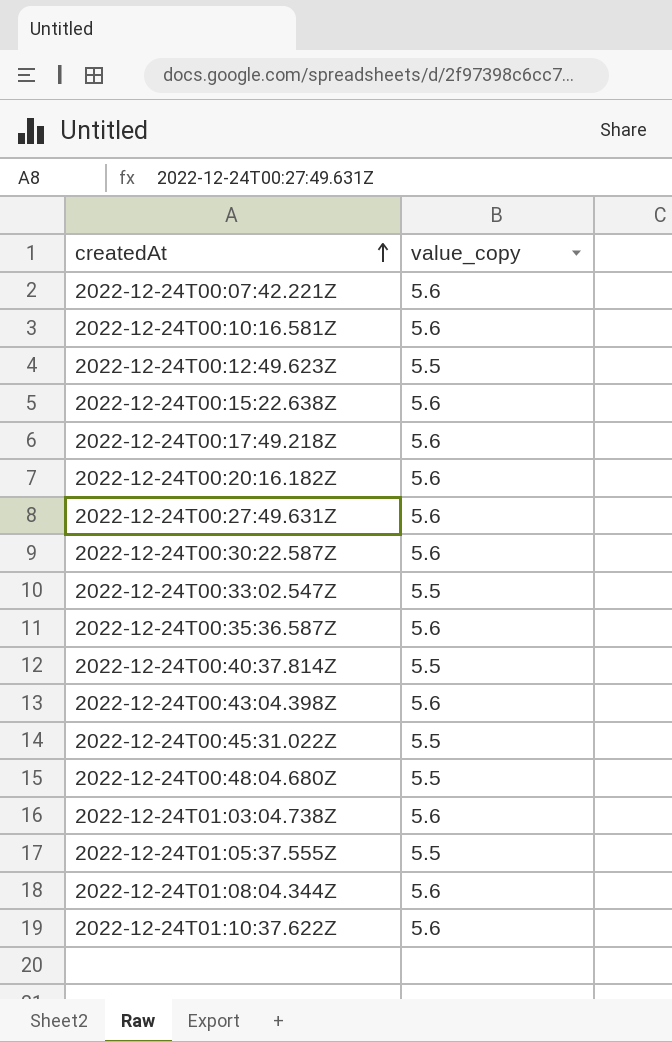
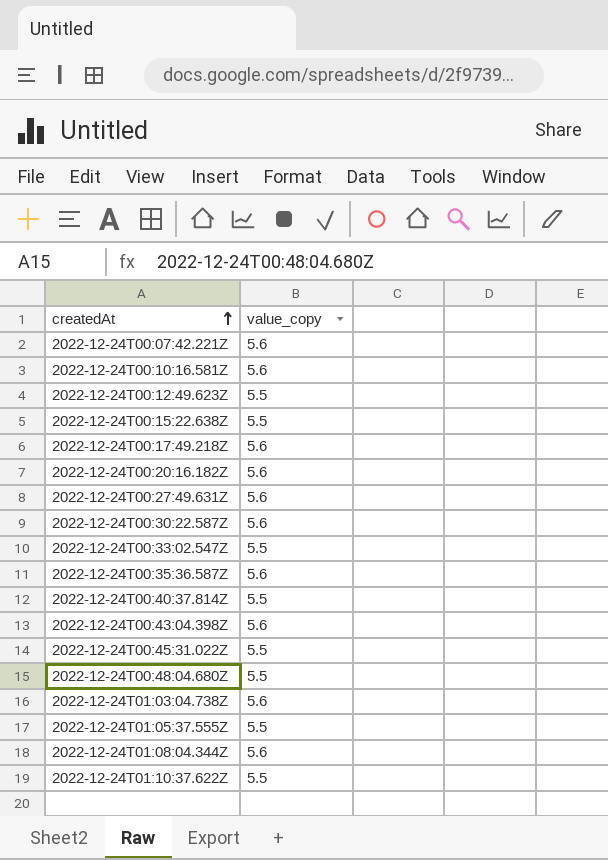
2022-12-24T00:15:22.638Z | value_copy: 5.6 -> 5.5
2022-12-24T01:10:37.622Z | value_copy: 5.6 -> 5.5

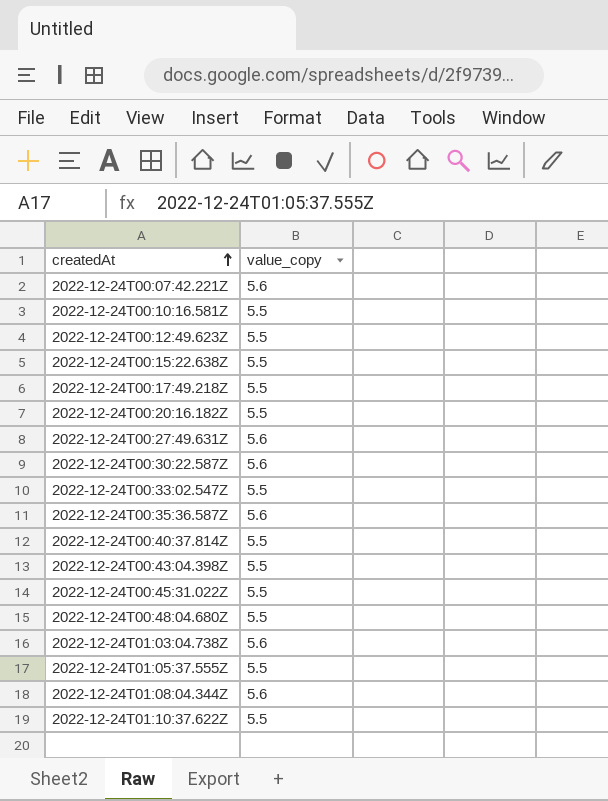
2022-12-24T00:10:16.581Z | value_copy: 5.6 -> 5.5
2022-12-24T00:17:49.218Z | value_copy: 5.6 -> 5.5
2022-12-24T00:20:16.182Z | value_copy: 5.6 -> 5.5
2022-12-24T00:43:04.398Z | value_copy: 5.6 -> 5.5

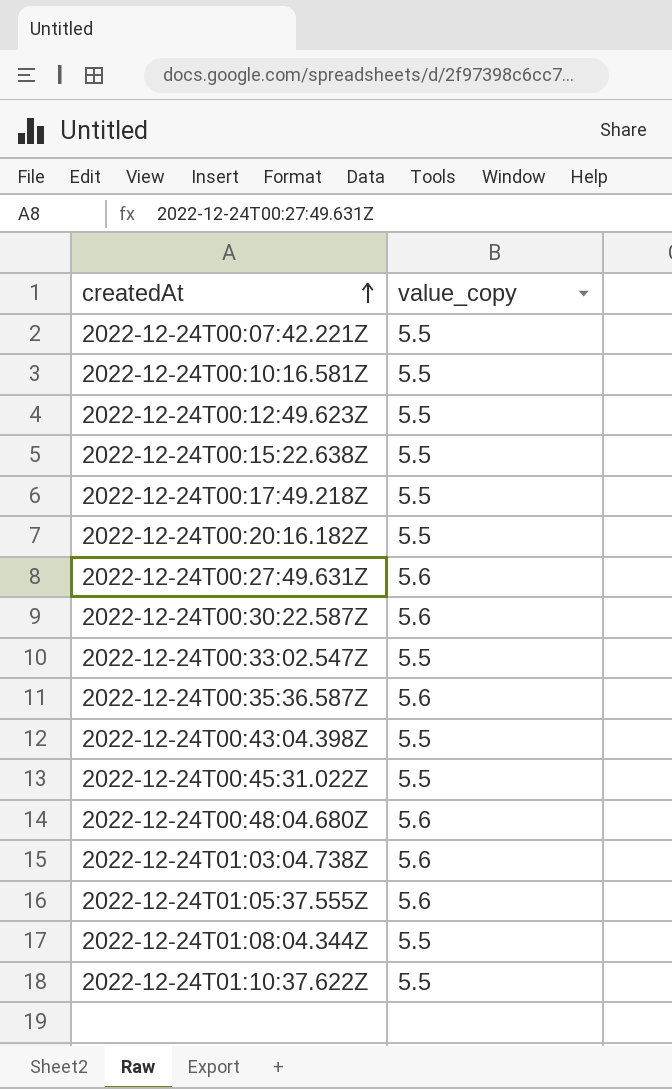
row 2022-12-24T00:40:37.814Z: 5.5 -> none
2022-12-24T00:07:42.221Z | value_copy: 5.6 -> 5.5
2022-12-24T00:48:04.680Z | value_copy: 5.5 -> 5.6
2022-12-24T01:05:37.555Z | value_copy: 5.5 -> 5.6
2022-12-24T01:08:04.344Z | value_copy: 5.6 -> 5.5

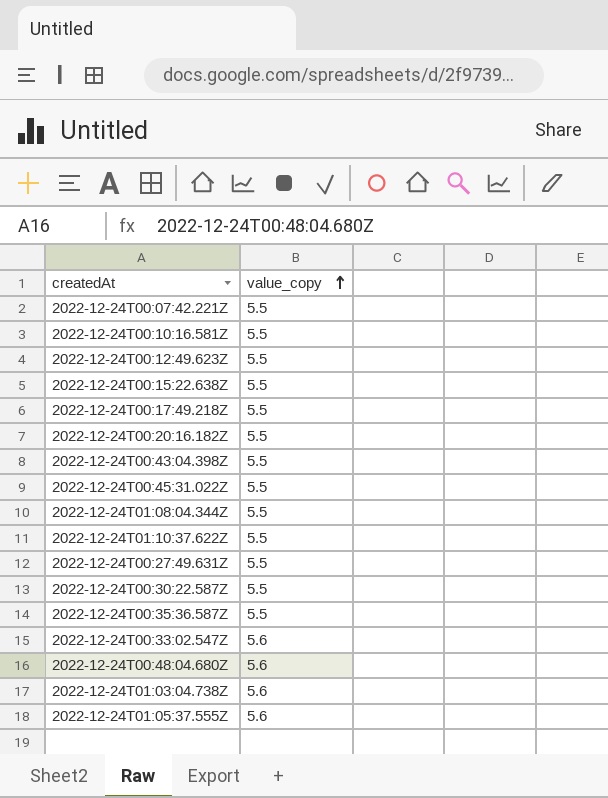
row order: createdAt ascending -> value_copy ascending
2022-12-24T00:27:49.631Z | value_copy: 5.6 -> 5.5
2022-12-24T00:30:22.587Z | value_copy: 5.6 -> 5.5
2022-12-24T00:35:36.587Z | value_copy: 5.6 -> 5.5
2022-12-24T00:33:02.547Z | value_copy: 5.5 -> 5.6

